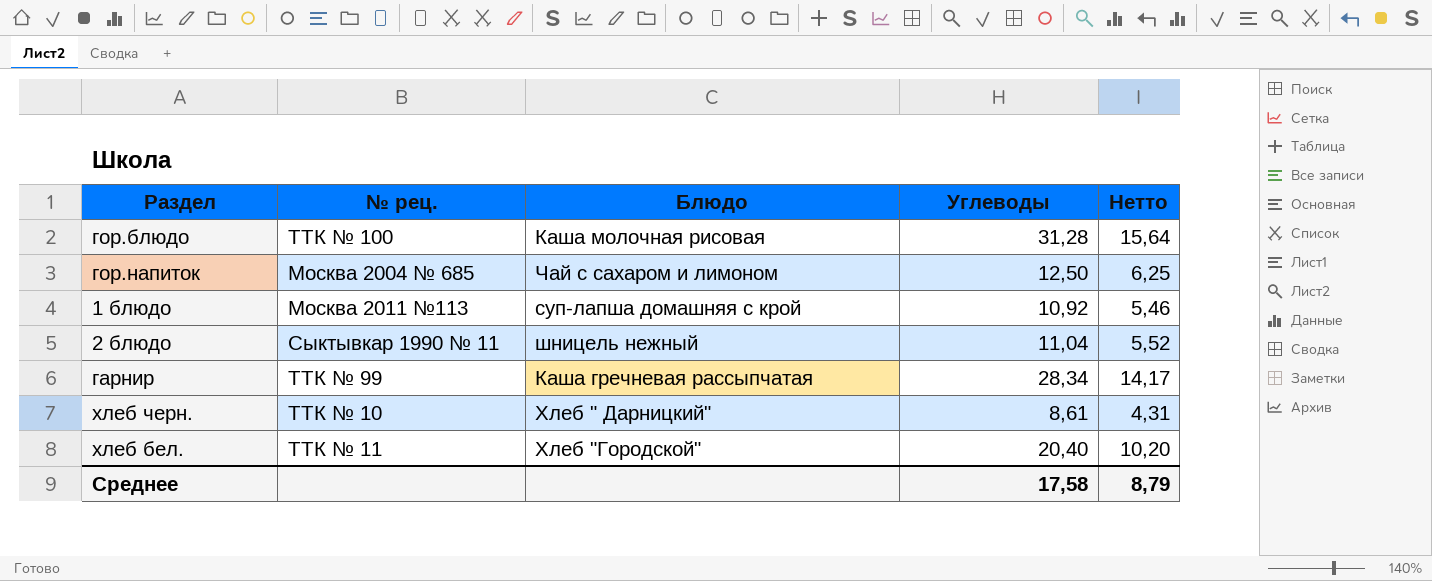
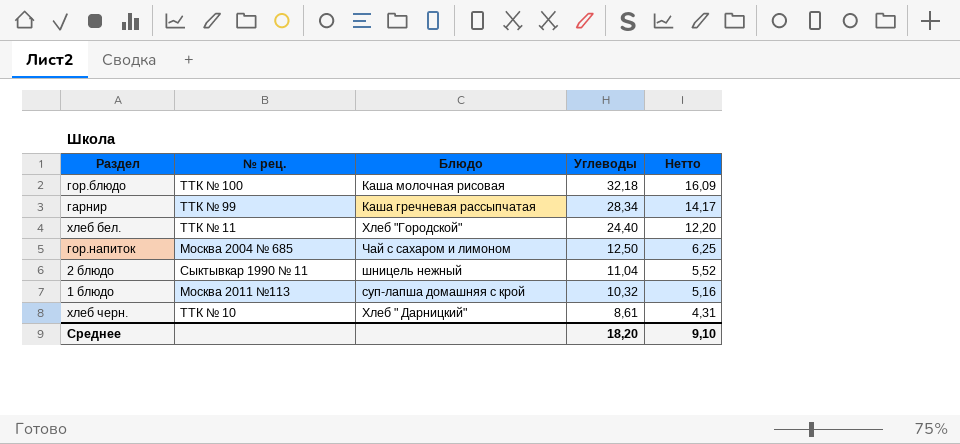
row order: none -> Углеводы descending
гор.блюдо | Углеводы: 31,28 -> 32,18
гор.блюдо | Нетто: 15,64 -> 16,09
хлеб бел. | Углеводы: 20,40 -> 24,40
хлеб бел. | Нетто: 10,20 -> 12,20
1 блюдо | Углеводы: 10,92 -> 10,32
1 блюдо | Нетто: 5,46 -> 5,16
Среднее | Углеводы: 17,58 -> 18,20
Среднее | Нетто: 8,79 -> 9,10

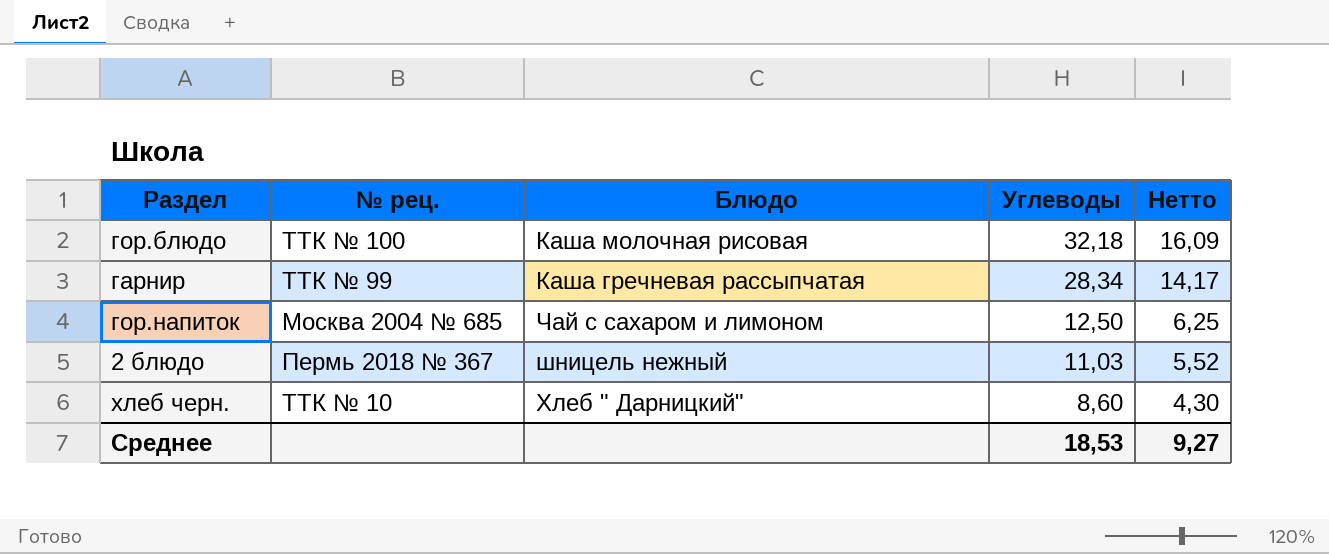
row хлеб бел.: ТТК № 11 | Хлеб "Городской" | 24,40 | 12,20 -> none
row 1 блюдо: Москва 2011 №113 | суп-лапша домашняя с крой | 10,32 | 5,16 -> none
2 блюдо | № рец.: Сыктывкар 1990 № 11 -> Пермь 2018 № 367
2 блюдо | Углеводы: 11,04 -> 11,03
хлеб черн. | Углеводы: 8,61 -> 8,60
хлеб черн. | Нетто: 4,31 -> 4,30
Среднее | Углеводы: 18,20 -> 18,53
Среднее | Нетто: 9,10 -> 9,27

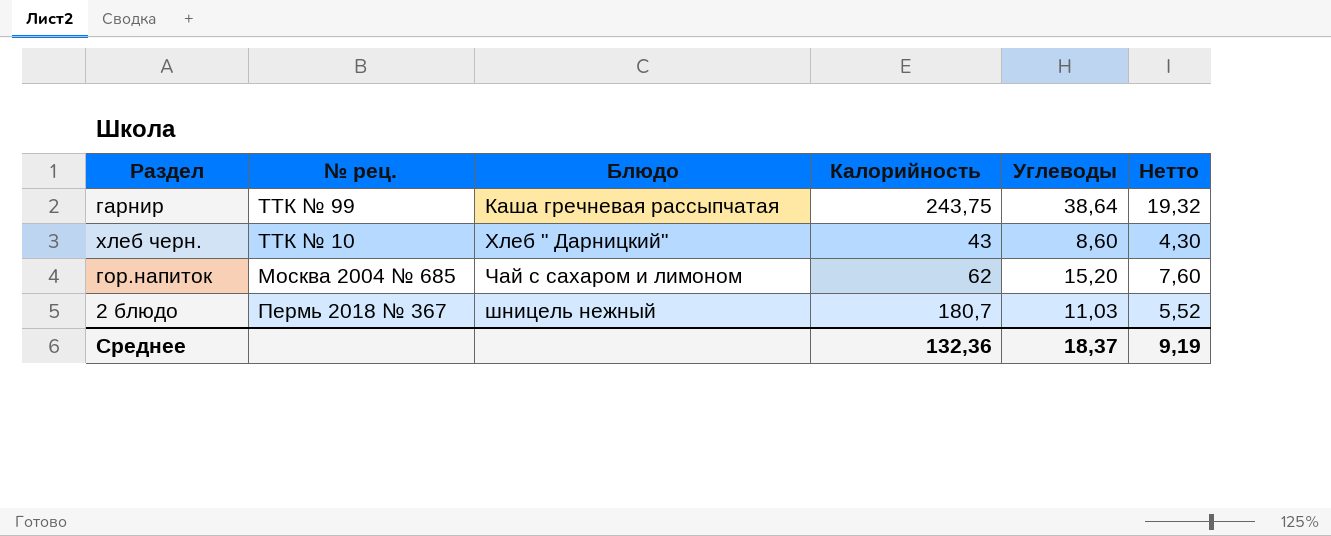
row order: Углеводы descending -> Блюдо ascending
column Калорийность | position: none -> 4
row гор.блюдо: ТТК № 100 | Каша молочная рисовая | 32,18 | 16,09 -> none
гарнир | Углеводы: 28,34 -> 38,64
гарнир | Нетто: 14,17 -> 19,32
гор.напиток | Углеводы: 12,50 -> 15,20
гор.напиток | Нетто: 6,25 -> 7,60
Среднее | Углеводы: 18,53 -> 18,37
Среднее | Нетто: 9,27 -> 9,19

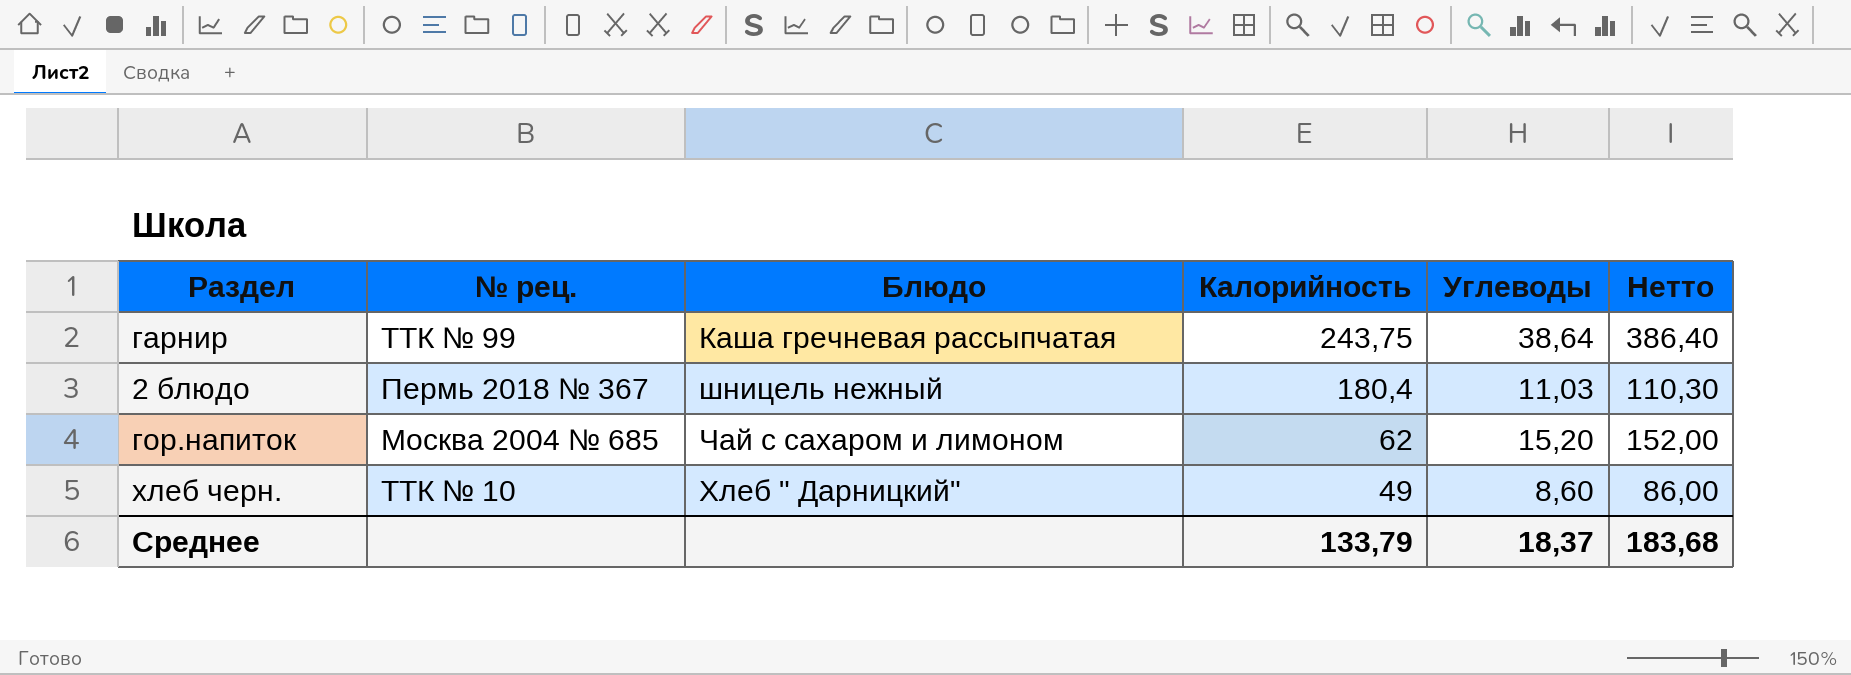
row order: Блюдо ascending -> Калорийность descending
column Нетто | formula: [Углеводы] * 0,5 -> [Углеводы] * 10
2 блюдо | Калорийность: 180,7 -> 180,4
хлеб черн. | Калорийность: 43 -> 49
Среднее | Калорийность: 132,36 -> 133,79
Среднее | Нетто: 9,19 -> 183,68

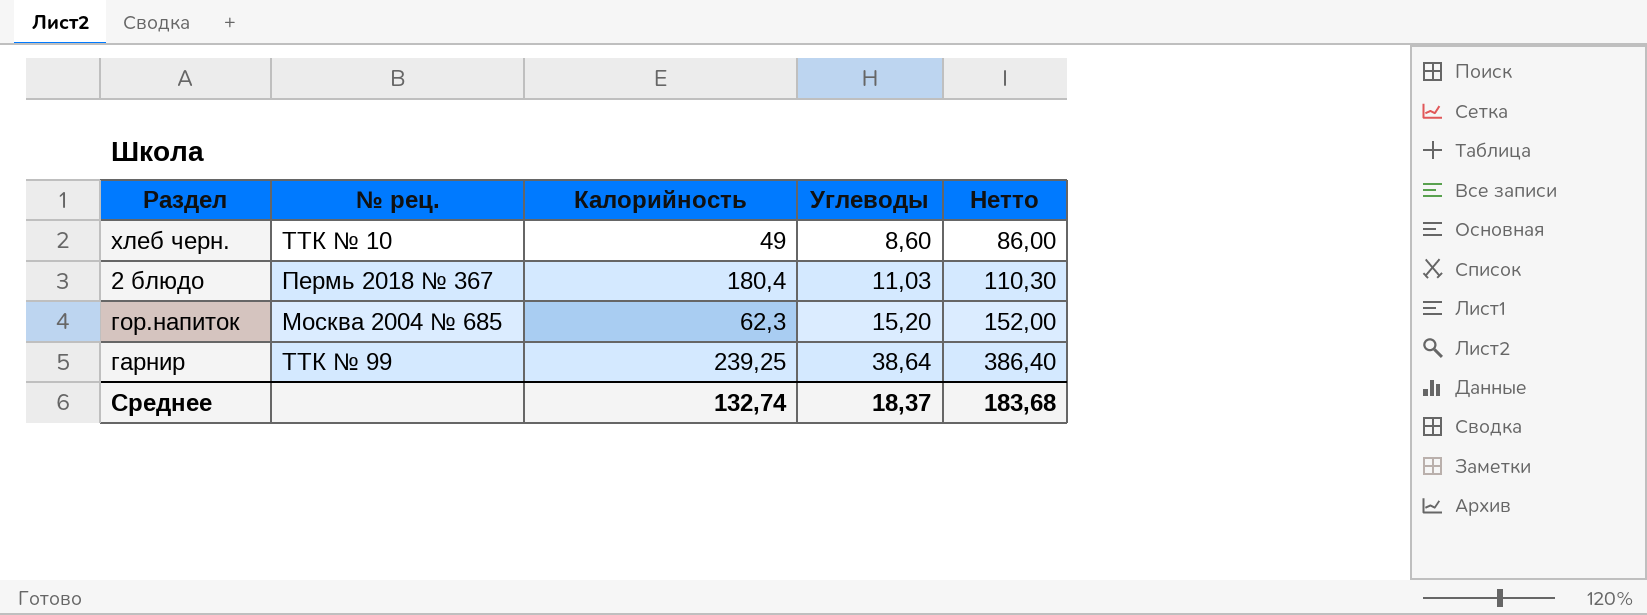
row order: Калорийность descending -> Углеводы ascending
column Блюдо | position: 3 -> none
гор.напиток | Калорийность: 62 -> 62,3
гарнир | Калорийность: 243,75 -> 239,25
Среднее | Калорийность: 133,79 -> 132,74

